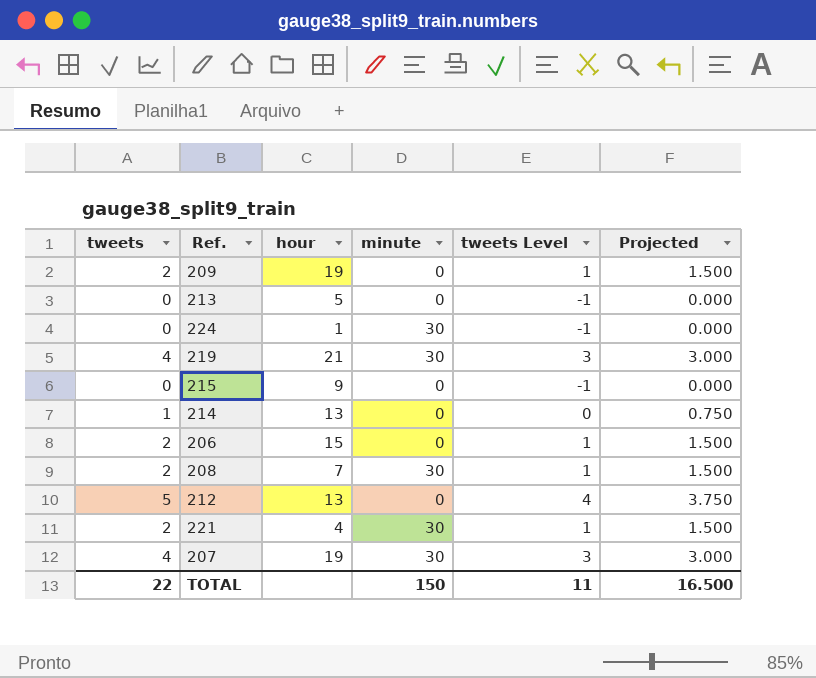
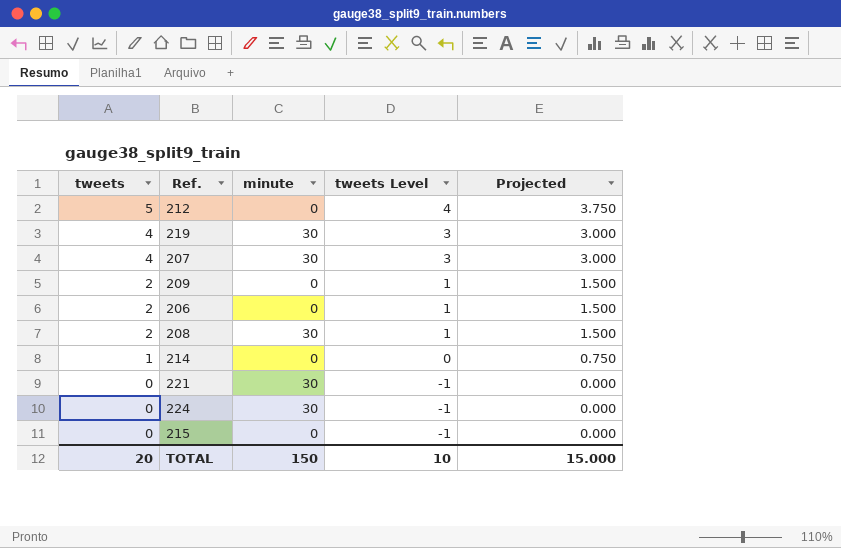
row order: none -> tweets descending
column hour | position: 3 -> none
row 213: 0 | 5 | 0 | -1 | 0.000 -> none
221 | tweets: 2 -> 0
221 | tweets Level: 1 -> -1
221 | Projected: 1.500 -> 0.000
TOTAL | tweets: 22 -> 20
TOTAL | tweets Level: 11 -> 10
TOTAL | Projected: 16.500 -> 15.000

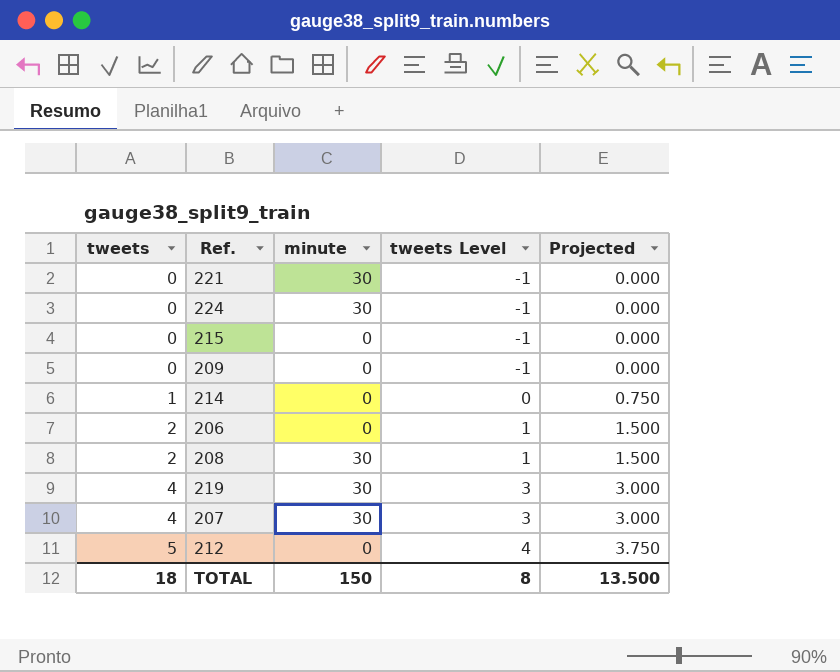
row order: tweets descending -> tweets ascending
209 | tweets: 2 -> 0
209 | tweets Level: 1 -> -1
209 | Projected: 1.500 -> 0.000
TOTAL | tweets: 20 -> 18
TOTAL | tweets Level: 10 -> 8
TOTAL | Projected: 15.000 -> 13.500

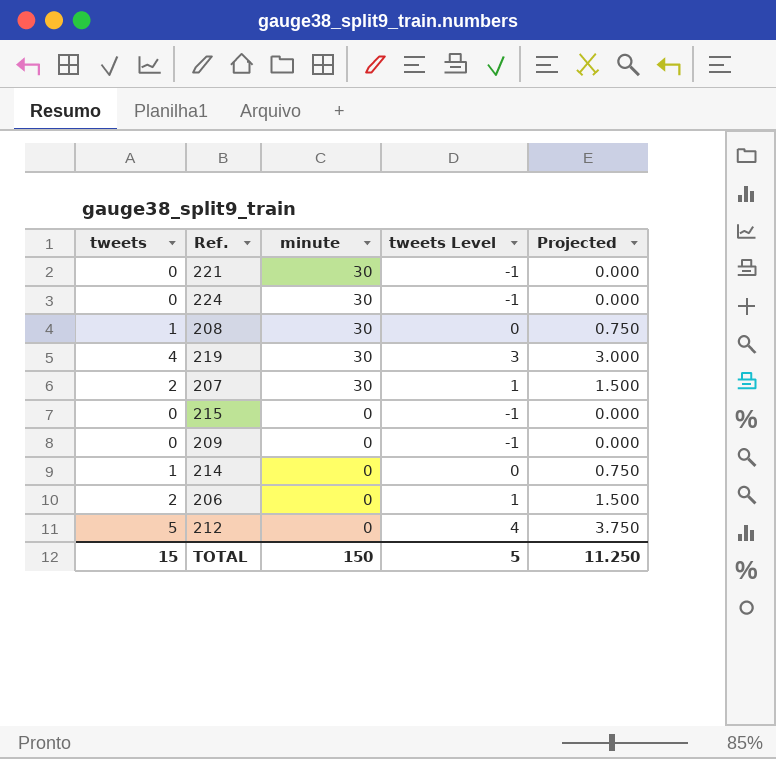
row order: tweets ascending -> minute descending
208 | tweets: 2 -> 1
208 | tweets Level: 1 -> 0
208 | Projected: 1.500 -> 0.750
207 | tweets: 4 -> 2
207 | tweets Level: 3 -> 1
207 | Projected: 3.000 -> 1.500
TOTAL | tweets: 18 -> 15
TOTAL | tweets Level: 8 -> 5
TOTAL | Projected: 13.500 -> 11.250

